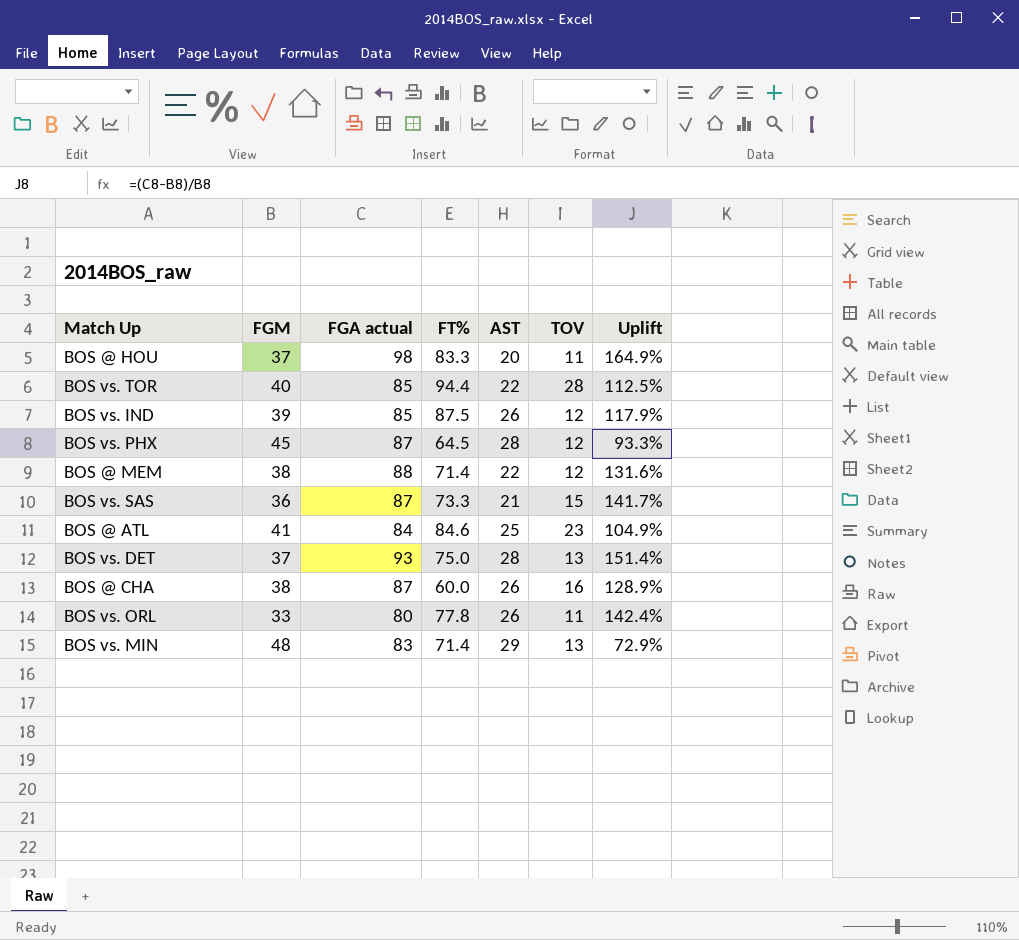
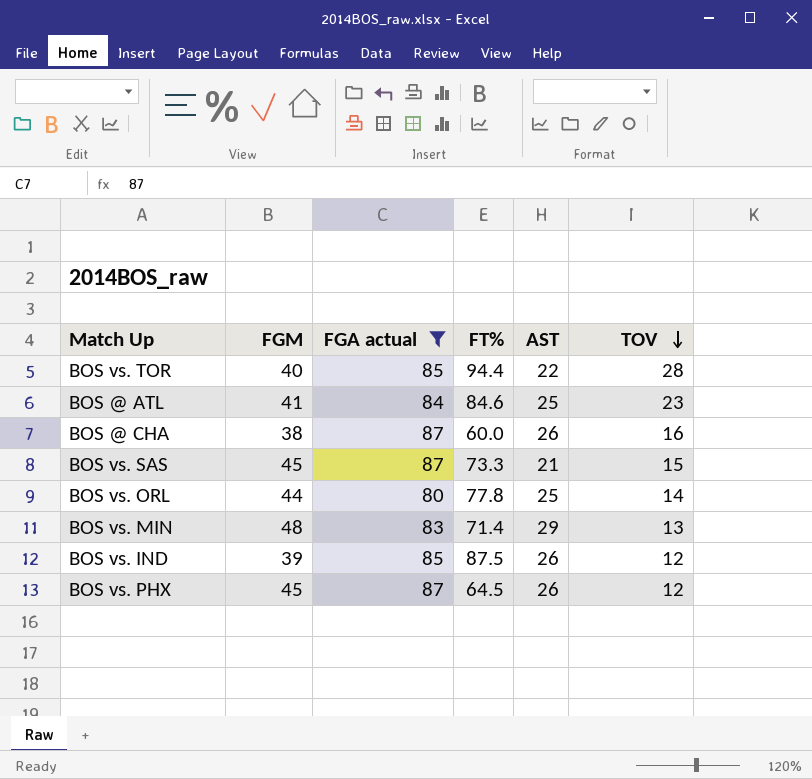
filter: none -> FGA actual <= 87
row order: none -> TOV descending
column Uplift | formula: ([FGA actual] - [FGM]) / [FGM] -> none
BOS vs. SAS | FGM: 36 -> 45
BOS vs. ORL | FGM: 33 -> 44
BOS vs. ORL | AST: 26 -> 25
BOS vs. ORL | TOV: 11 -> 14
BOS vs. PHX | AST: 28 -> 26

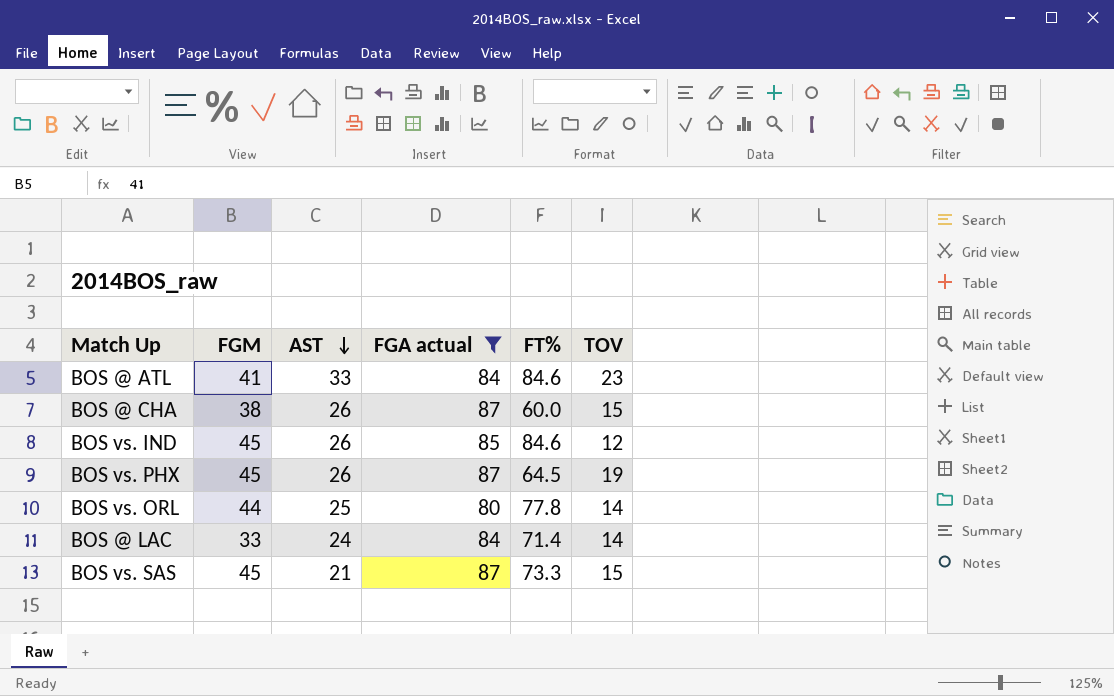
row order: TOV descending -> AST descending
column AST | position: 5 -> 3
row BOS vs. TOR: 40 | 85 | 94.4 | 22 | 28 -> none
row BOS vs. MIN: 48 | 83 | 71.4 | 29 | 13 -> none
BOS @ ATL | AST: 25 -> 33
BOS @ CHA | TOV: 16 -> 15
BOS vs. IND | FGM: 39 -> 45
BOS vs. IND | FT%: 87.5 -> 84.6
BOS vs. PHX | TOV: 12 -> 19
row BOS @ LAC: none -> 33 | 24 | 84 | 71.4 | 14

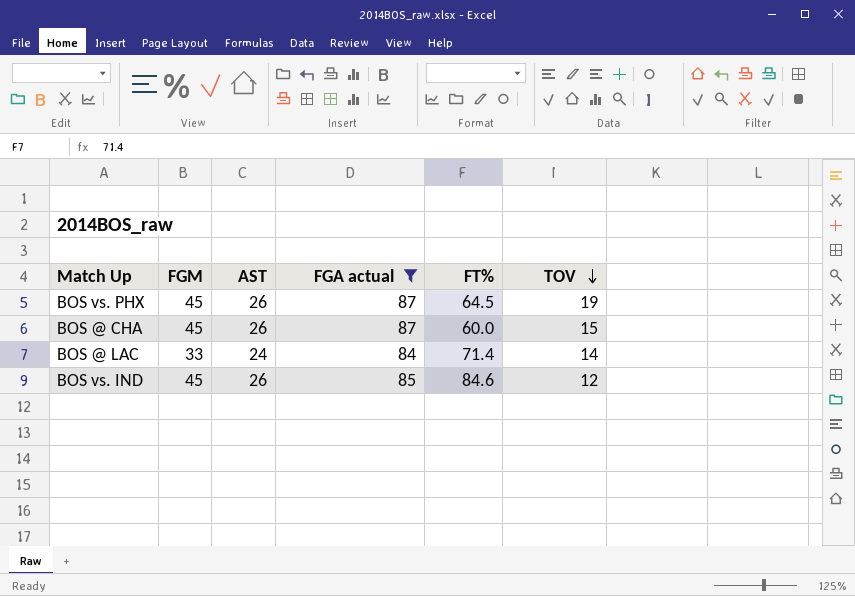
row order: AST descending -> TOV descending
row BOS @ ATL: 41 | 33 | 84 | 84.6 | 23 -> none
row BOS vs. ORL: 44 | 25 | 80 | 77.8 | 14 -> none
row BOS vs. SAS: 45 | 21 | 87 | 73.3 | 15 -> none
BOS @ CHA | FGM: 38 -> 45

